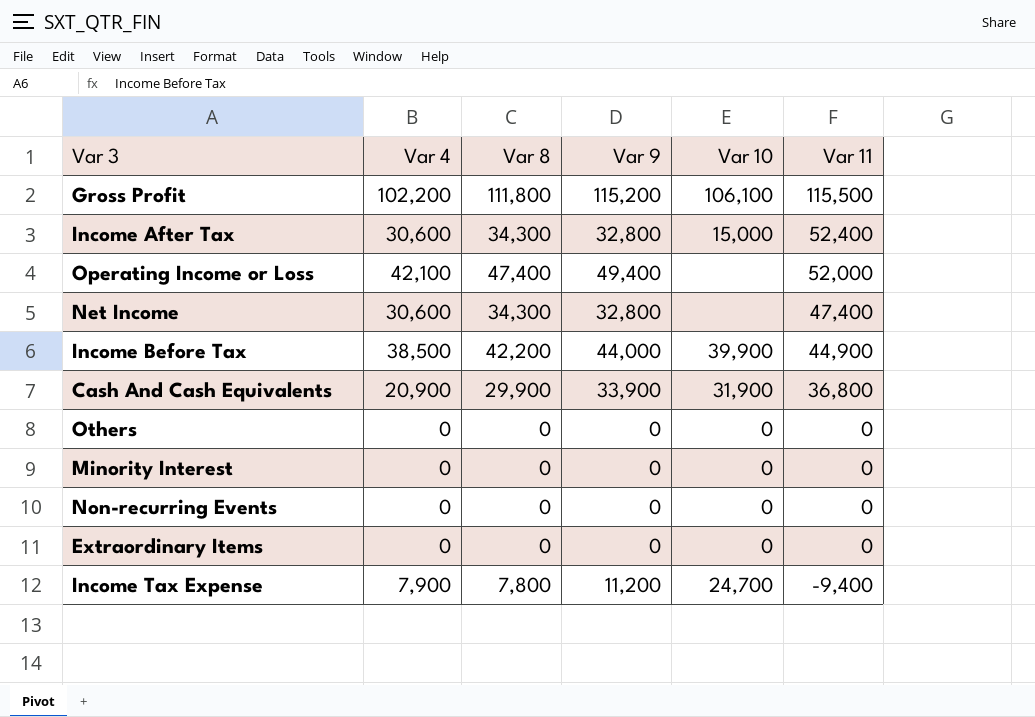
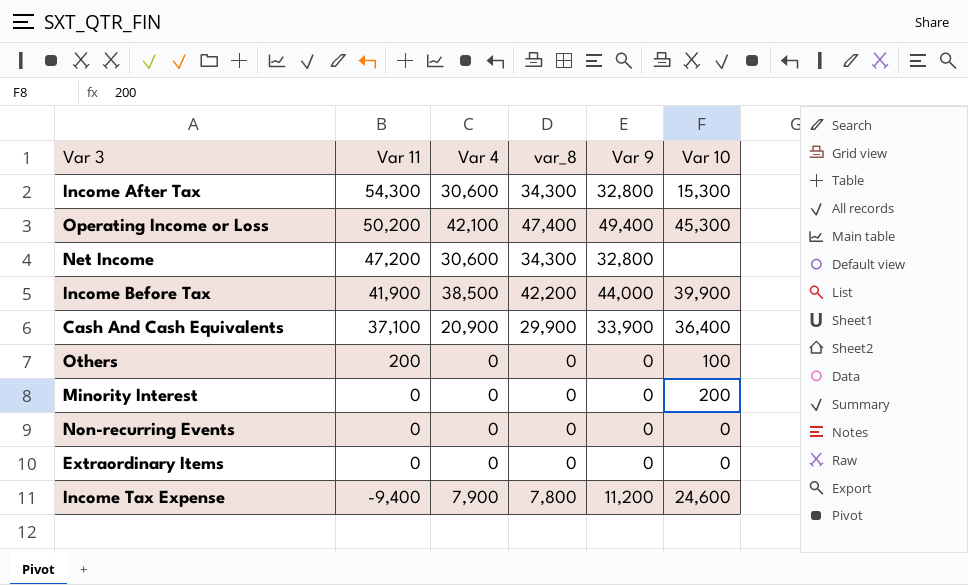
column Var 11 | position: 6 -> 2
column name: Var 8 -> var_8
row Gross Profit: 102,200 | 111,800 | 115,200 | 106,100 | 115,500 -> none
Income After Tax | Var 11: 52,400 -> 54,300
Income After Tax | Var 10: 15,000 -> 15,300
Operating Income or Loss | Var 11: 52,000 -> 50,200
Operating Income or Loss | Var 10: none -> 45,300
Net Income | Var 11: 47,400 -> 47,200
Income Before Tax | Var 11: 44,900 -> 41,900
Cash And Cash Equivalents | Var 11: 36,800 -> 37,100
Cash And Cash Equivalents | Var 10: 31,900 -> 36,400
Others | Var 11: 0 -> 200
Others | Var 10: 0 -> 100
Minority Interest | Var 10: 0 -> 200
Income Tax Expense | Var 10: 24,700 -> 24,600

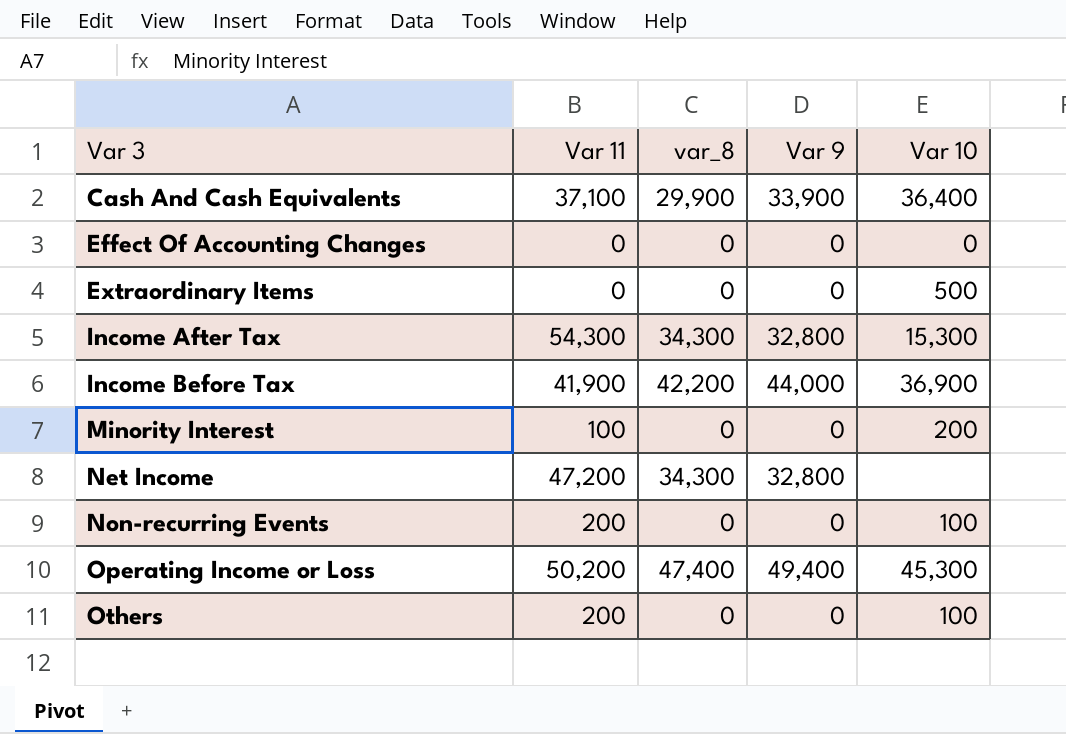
row order: Var 11 descending -> Var 3 ascending
column Var 4 | position: 3 -> none
row Income Tax Expense: -9,400 | 7,900 | 7,800 | 11,200 | 24,600 -> none
row Effect Of Accounting Changes: none -> 0 | 0 | 0 | 0
Extraordinary Items | Var 10: 0 -> 500
Income Before Tax | Var 10: 39,900 -> 36,900
Minority Interest | Var 11: 0 -> 100
Non-recurring Events | Var 11: 0 -> 200
Non-recurring Events | Var 10: 0 -> 100

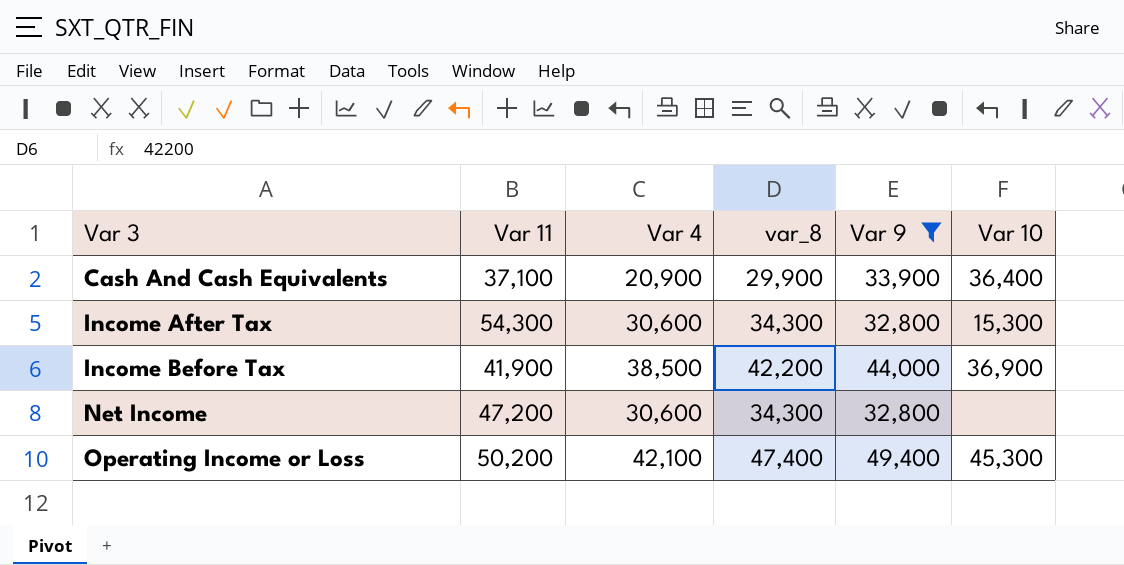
filter: none -> Var 9 != 0
column Var 4 | position: none -> 3

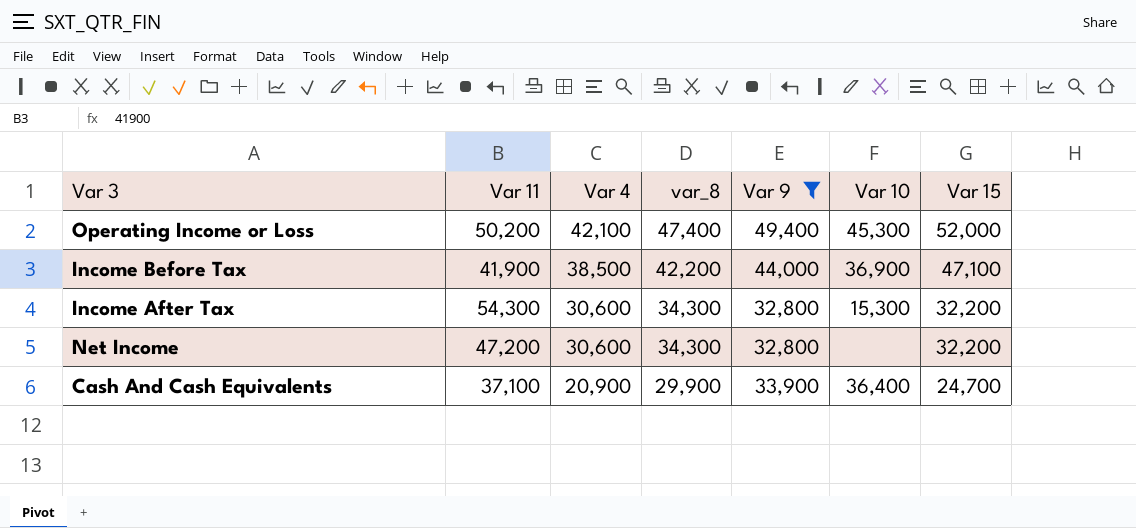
row order: Var 3 ascending -> Var 4 descending
column Var 15 | position: none -> 7

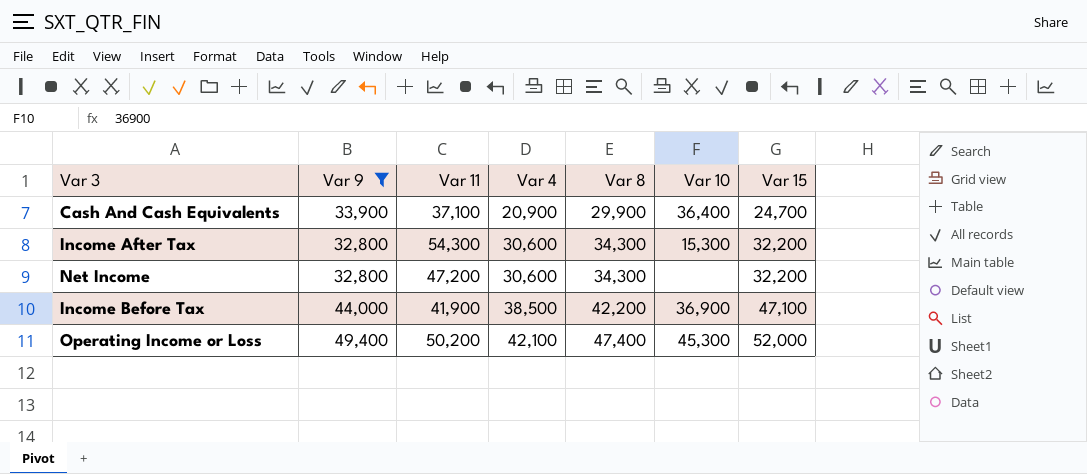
row order: Var 4 descending -> Var 4 ascending
column Var 9 | position: 5 -> 2
column name: var_8 -> Var 8

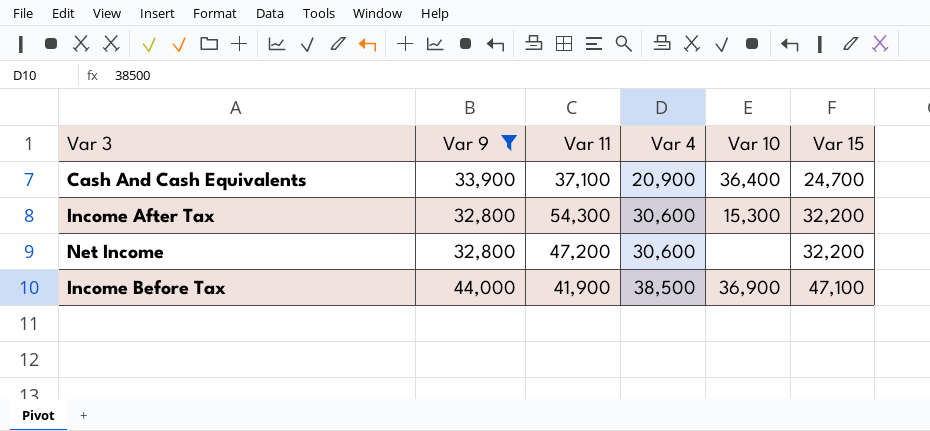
column Var 8 | position: 5 -> none
row Operating Income or Loss: 49,400 | 50,200 | 42,100 | 47,400 | 45,300 | 52,000 -> none

